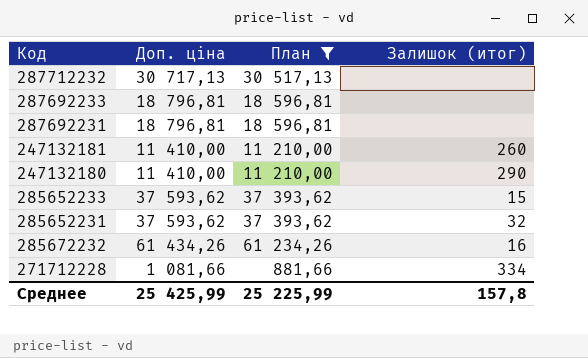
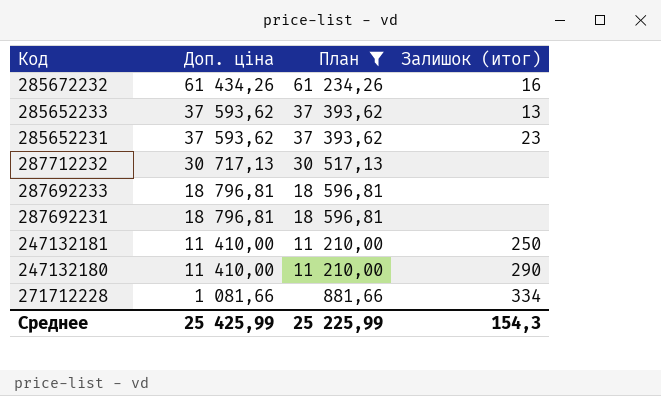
row order: none -> Доп. ціна descending
285652233 | Залишок (итог): 15 -> 13
285652231 | Залишок (итог): 32 -> 23
247132181 | Залишок (итог): 260 -> 250
Среднее | Залишок (итог): 157,8 -> 154,3

